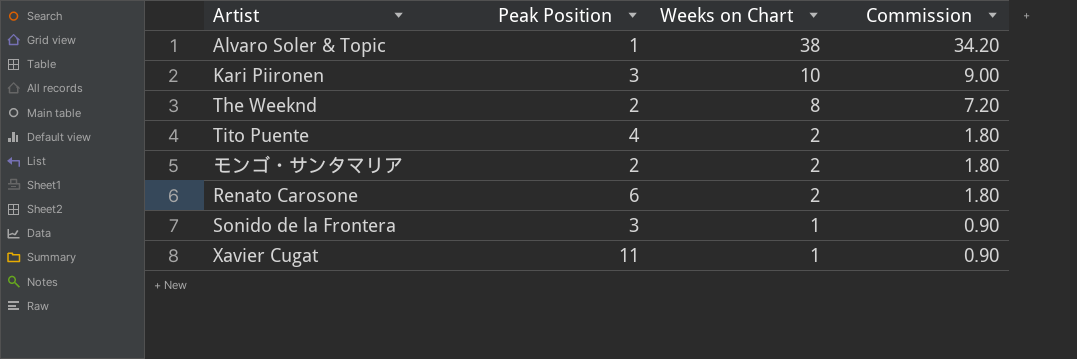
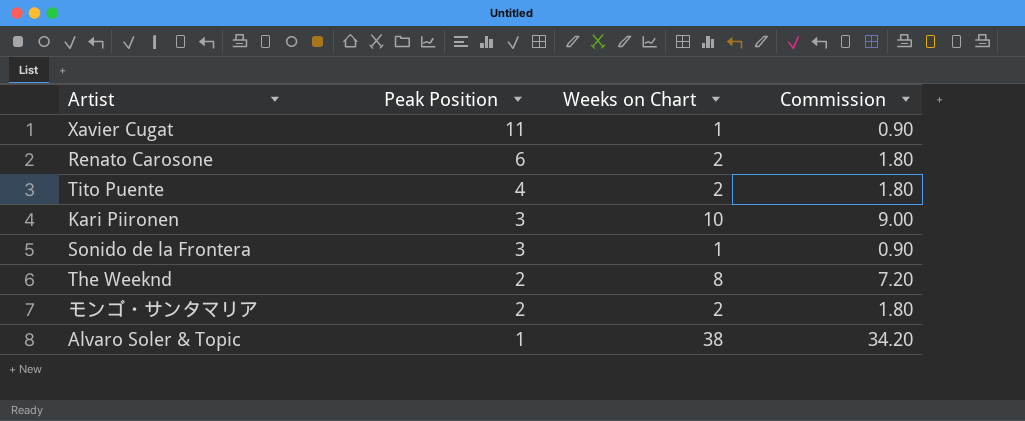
row order: Weeks on Chart descending -> Peak Position descending

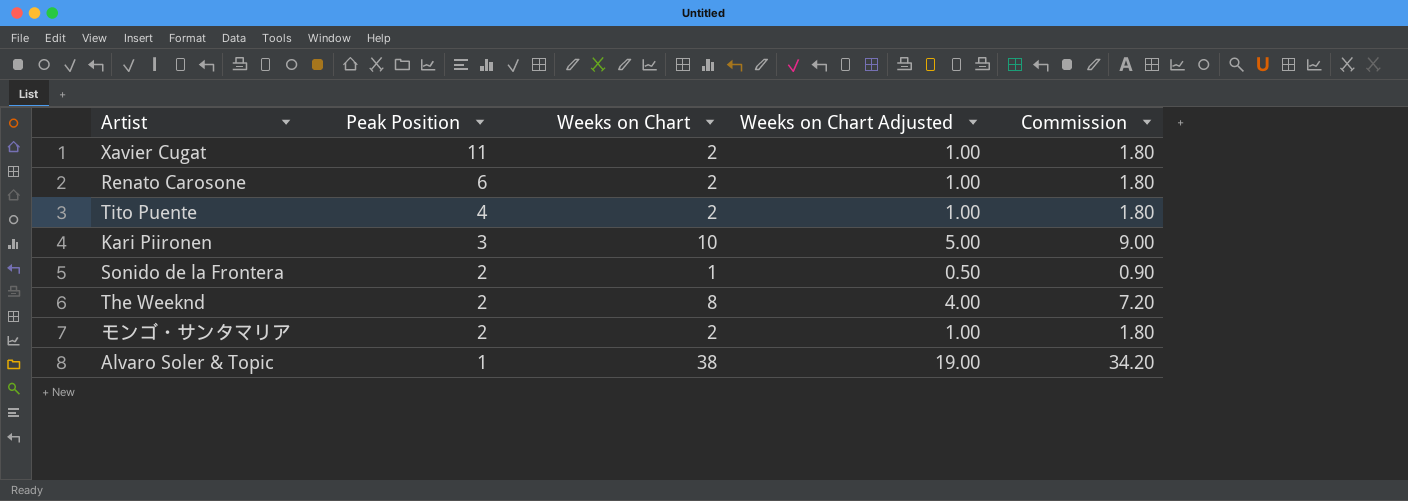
column Weeks on Chart Adjusted | formula: none -> [Weeks on Chart] * 0.5
Xavier Cugat | Weeks on Chart: 1 -> 2
Xavier Cugat | Commission: 0.90 -> 1.80
Sonido de la Frontera | Peak Position: 3 -> 2

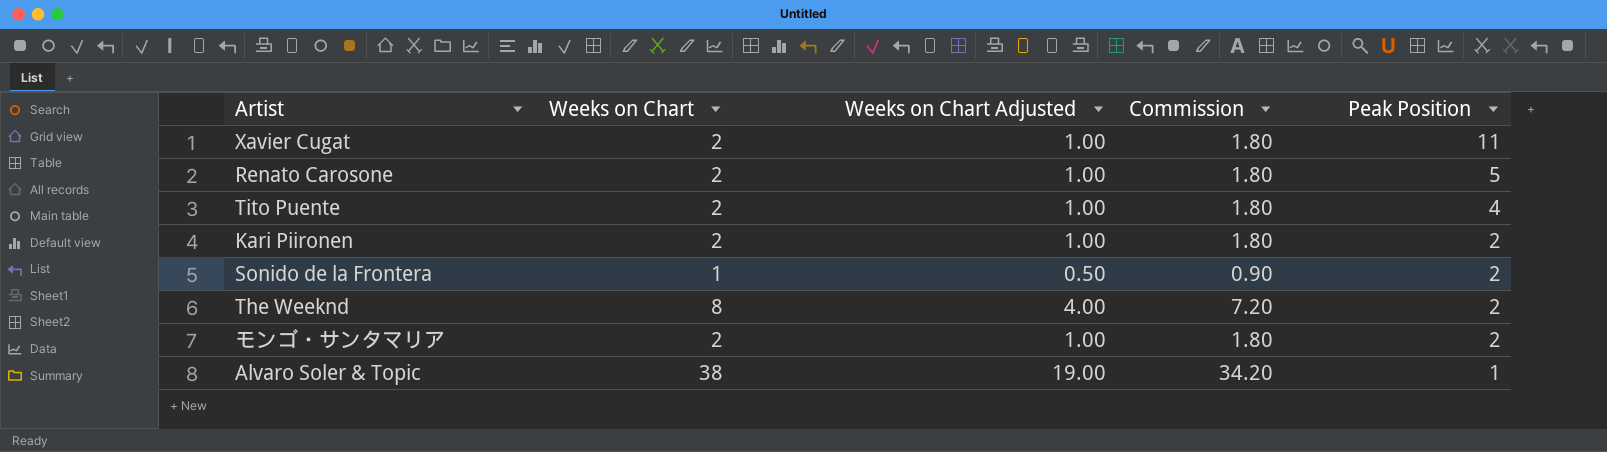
column Peak Position | position: 2 -> 5
Renato Carosone | Peak Position: 6 -> 5
Kari Piironen | Weeks on Chart: 10 -> 2
Kari Piironen | Weeks on Chart Adjusted: 5.00 -> 1.00
Kari Piironen | Commission: 9.00 -> 1.80
Kari Piironen | Peak Position: 3 -> 2

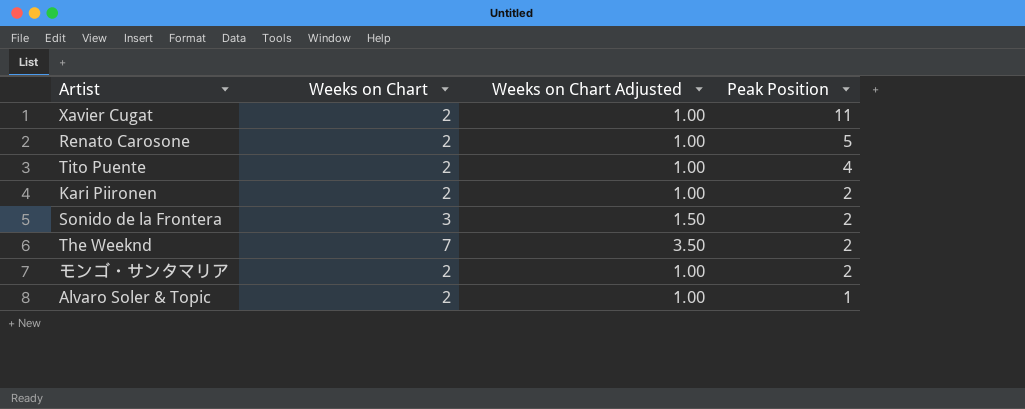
column Commission | formula: [Weeks on Chart] * 0.9 -> none
Sonido de la Frontera | Weeks on Chart: 1 -> 3
Sonido de la Frontera | Weeks on Chart Adjusted: 0.50 -> 1.50
The Weeknd | Weeks on Chart: 8 -> 7
The Weeknd | Weeks on Chart Adjusted: 4.00 -> 3.50
Alvaro Soler & Topic | Weeks on Chart: 38 -> 2
Alvaro Soler & Topic | Weeks on Chart Adjusted: 19.00 -> 1.00

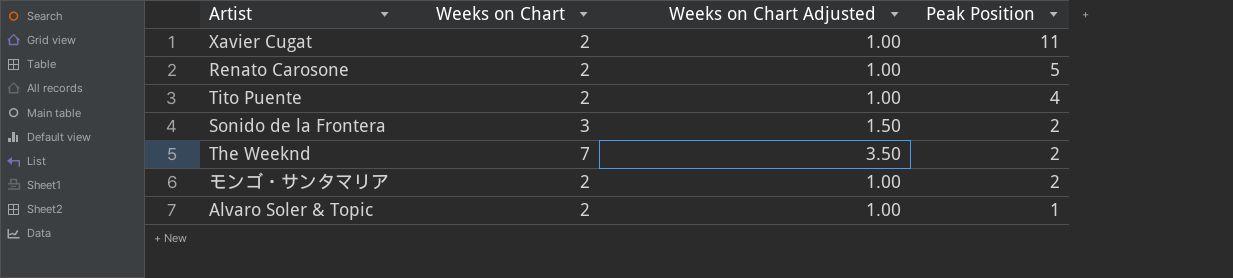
row Kari Piironen: 2 | 1.00 | 2 -> none

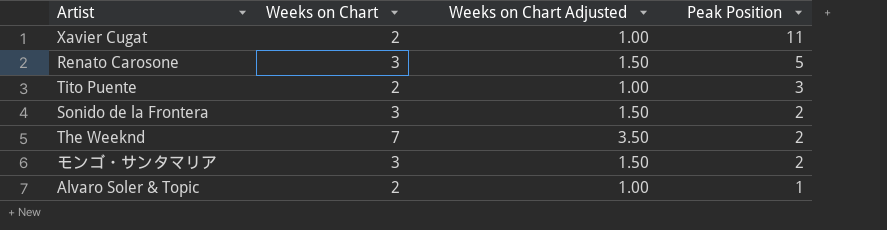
Renato Carosone | Weeks on Chart: 2 -> 3
Renato Carosone | Weeks on Chart Adjusted: 1.00 -> 1.50
Tito Puente | Peak Position: 4 -> 3
モンゴ・サンタマリア | Weeks on Chart: 2 -> 3
モンゴ・サンタマリア | Weeks on Chart Adjusted: 1.00 -> 1.50

